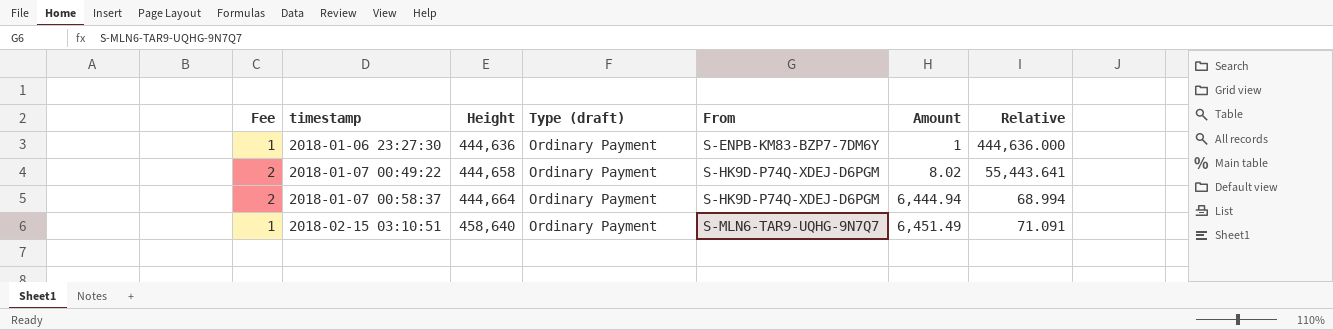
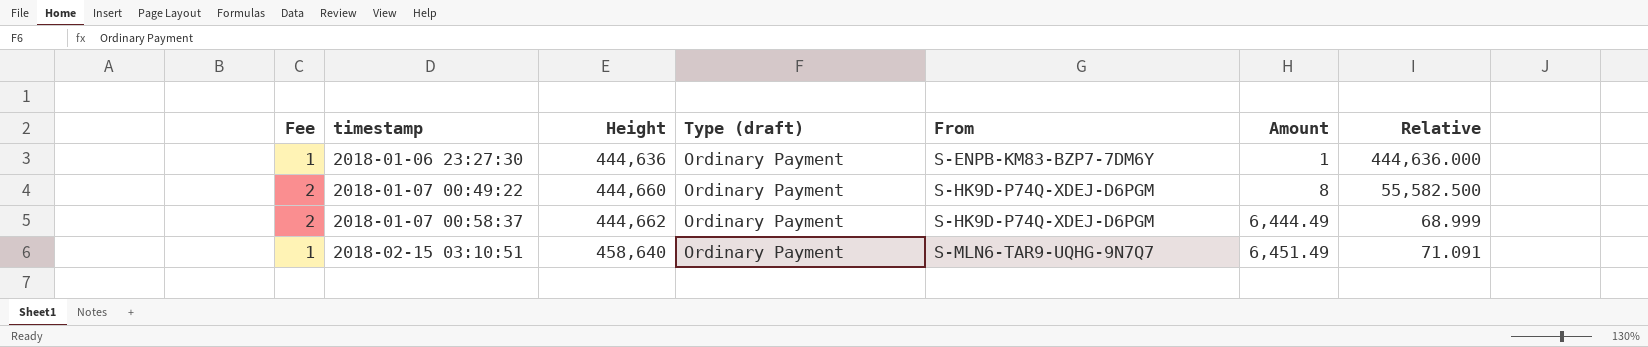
2018-01-07 00:49:22 | Height: 444,658 -> 444,660
2018-01-07 00:49:22 | Amount: 8.02 -> 8
2018-01-07 00:49:22 | Relative: 55,443.641 -> 55,582.500
2018-01-07 00:58:37 | Height: 444,664 -> 444,662
2018-01-07 00:58:37 | Amount: 6,444.94 -> 6,444.49
2018-01-07 00:58:37 | Relative: 68.994 -> 68.999

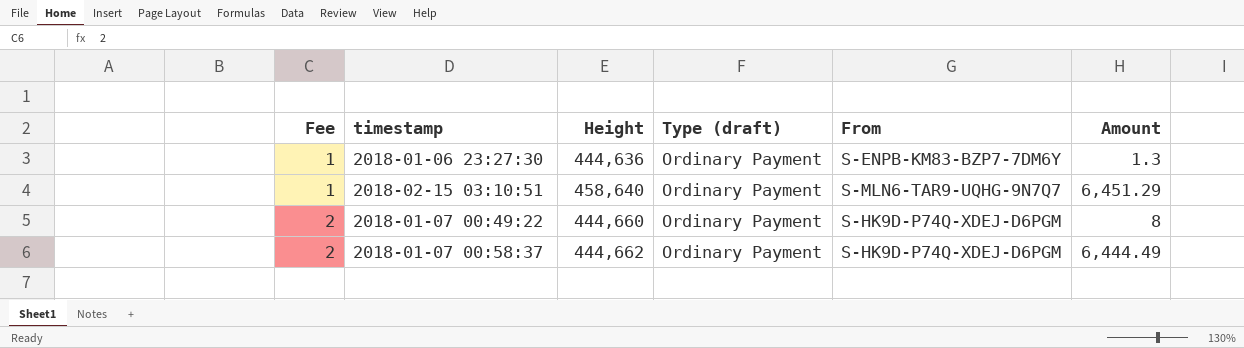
row order: timestamp ascending -> Fee ascending
column Relative | formula: [Height] / [Amount] -> none
2018-01-06 23:27:30 | Amount: 1 -> 1.3
2018-02-15 03:10:51 | Amount: 6,451.49 -> 6,451.29

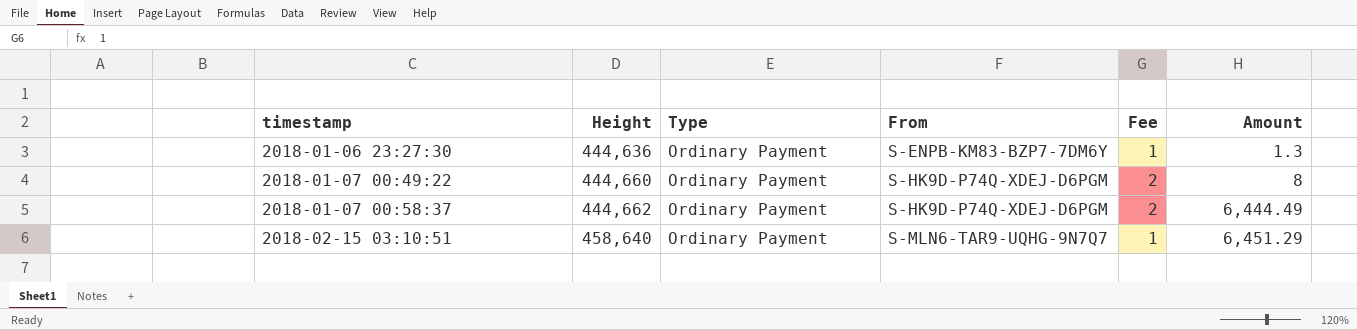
row order: Fee ascending -> timestamp ascending
column name: Type (draft) -> Type
column Fee | position: 1 -> 5

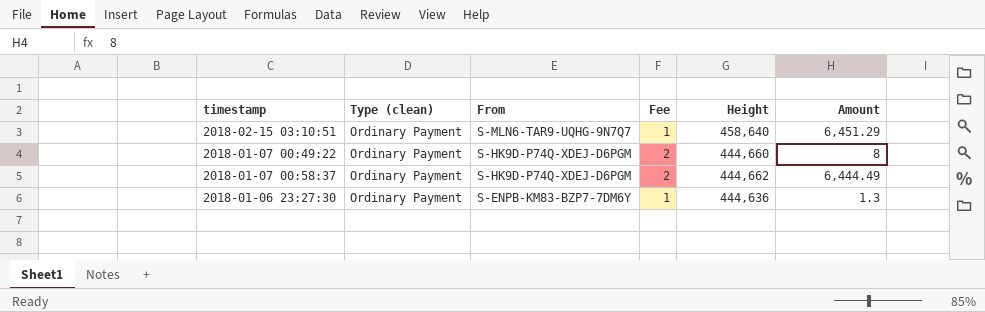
row order: timestamp ascending -> From descending
column name: Type -> Type (clean)
column Height | position: 2 -> 5

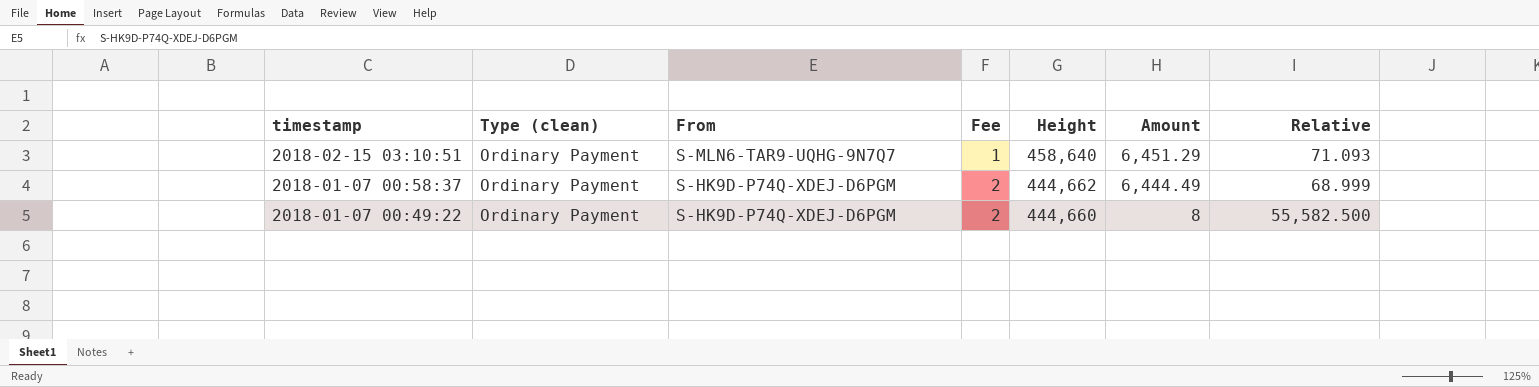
row order: From descending -> timestamp descending
column Relative | formula: none -> [Height] / [Amount]
row 2018-01-06 23:27:30: Ordinary Payment | S-ENPB-KM83-BZP7-7DM6Y | 1 | 444,636 | 1.3 -> none

